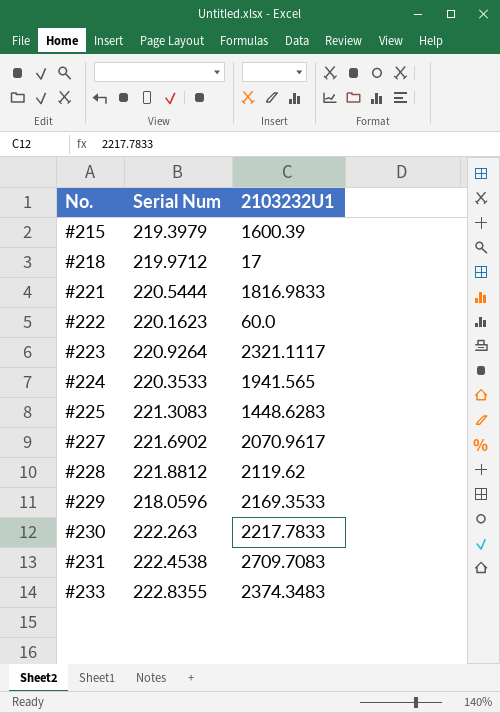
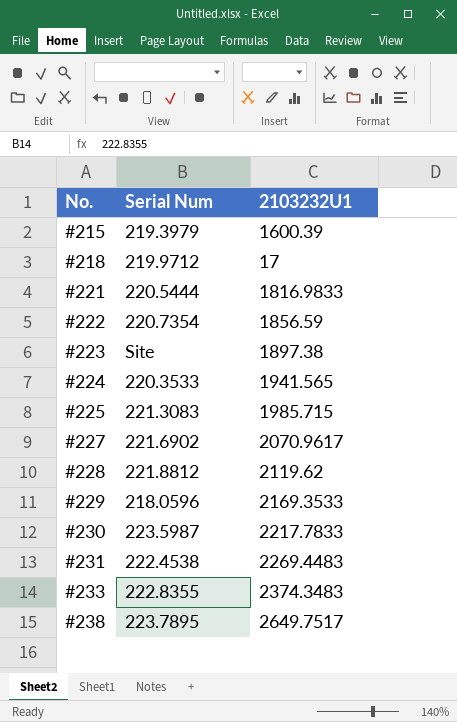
#222 | Serial Num: 220.1623 -> 220.7354
#222 | 2103232U1: 60.0 -> 1856.59
#223 | Serial Num: 220.9264 -> Site
#223 | 2103232U1: 2321.1117 -> 1897.38
#225 | 2103232U1: 1448.6283 -> 1985.715
#230 | Serial Num: 222.263 -> 223.5987
#231 | 2103232U1: 2709.7083 -> 2269.4483
row #238: none -> 223.7895 | 2649.7517

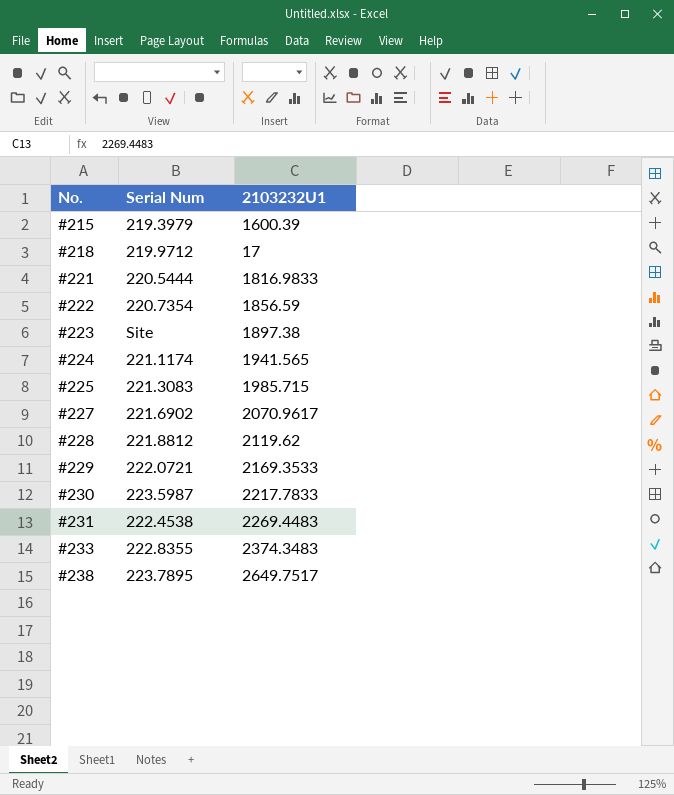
#224 | Serial Num: 220.3533 -> 221.1174
#229 | Serial Num: 218.0596 -> 222.0721

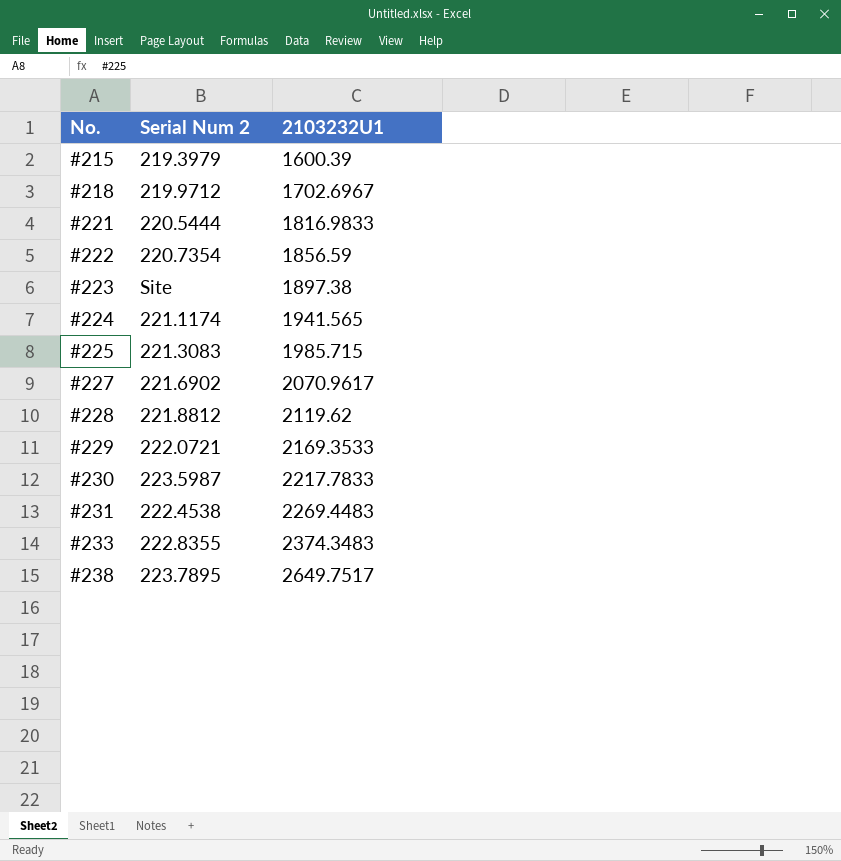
column name: Serial Num -> Serial Num 2
#218 | 2103232U1: 17 -> 1702.6967

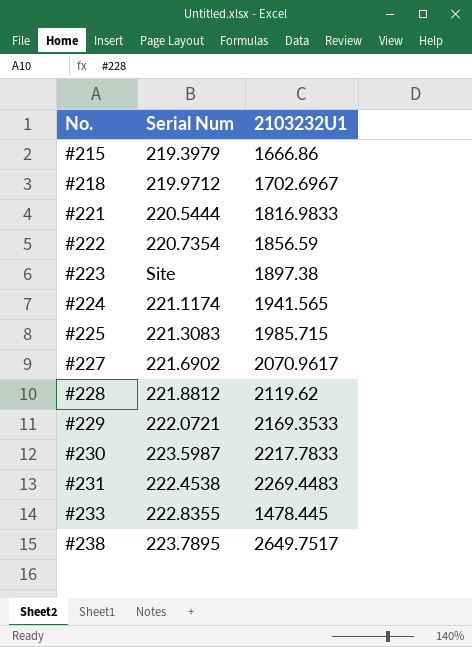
column name: Serial Num 2 -> Serial Num
#215 | 2103232U1: 1600.39 -> 1666.86
#233 | 2103232U1: 2374.3483 -> 1478.445

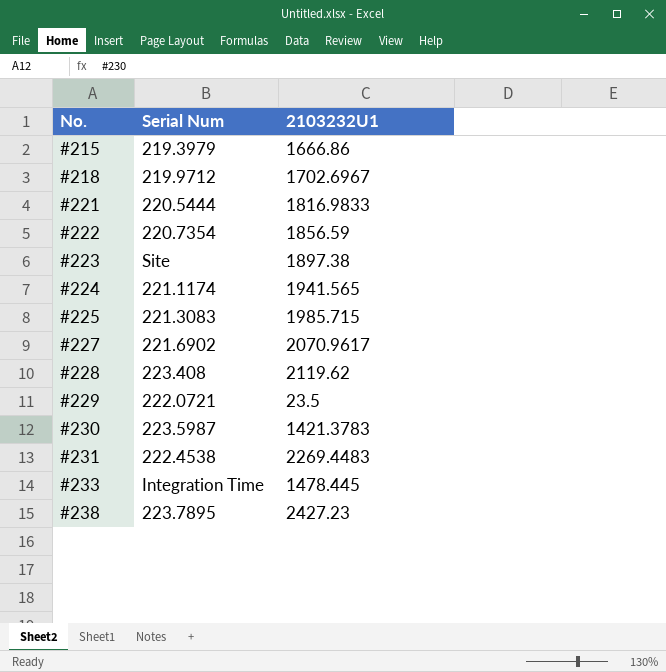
#228 | Serial Num: 221.8812 -> 223.408
#229 | 2103232U1: 2169.3533 -> 23.5
#230 | 2103232U1: 2217.7833 -> 1421.3783
#233 | Serial Num: 222.8355 -> Integration Time
#238 | 2103232U1: 2649.7517 -> 2427.23

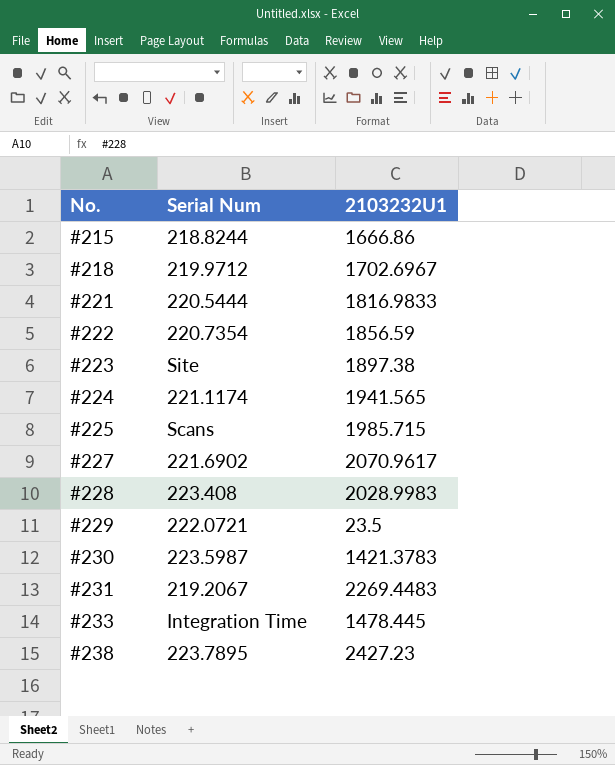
#215 | Serial Num: 219.3979 -> 218.8244
#225 | Serial Num: 221.3083 -> Scans
#228 | 2103232U1: 2119.62 -> 2028.9983
#231 | Serial Num: 222.4538 -> 219.2067

